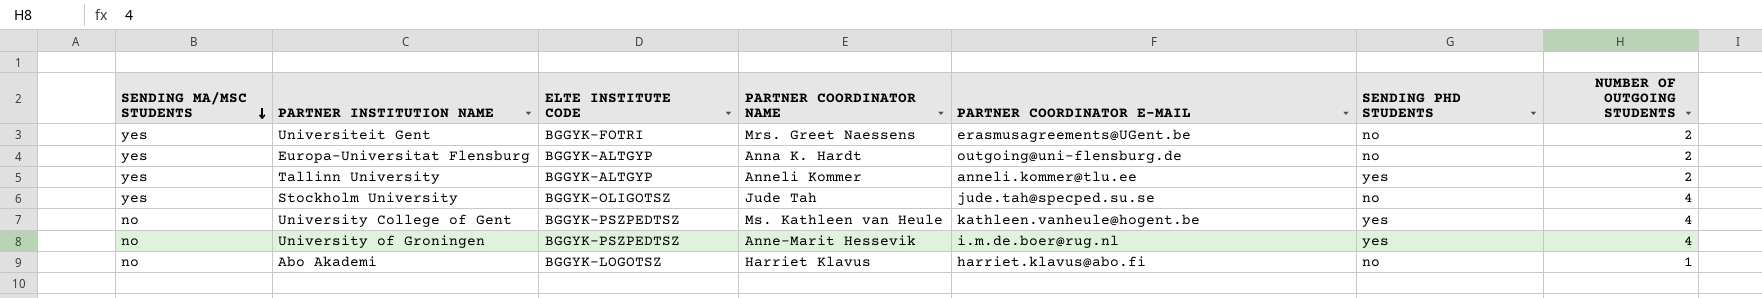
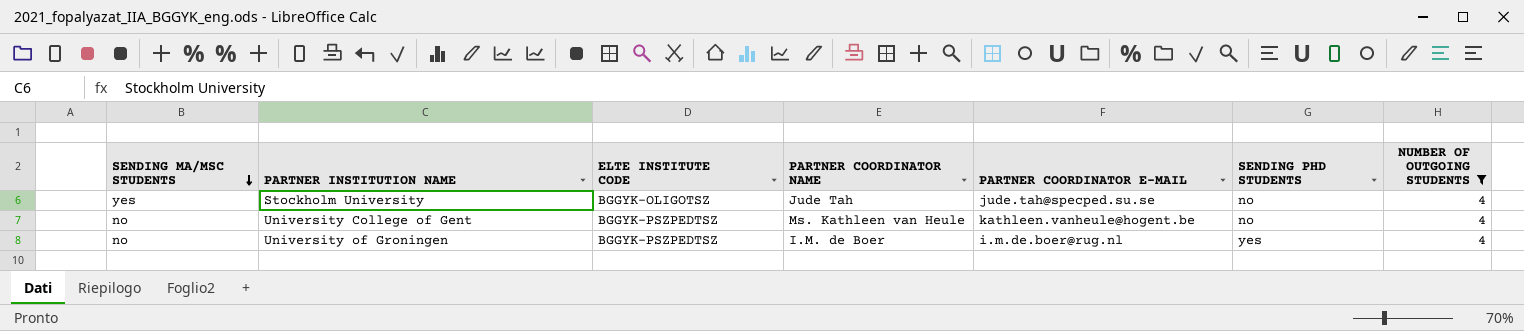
filter: none -> NUMBER OF OUTGOING STUDENTS = 4
University College of Gent | SENDING PHD STUDENTS: yes -> no
University of Groningen | PARTNER COORDINATOR NAME: Anne-Marit Hessevik -> I.M. de Boer

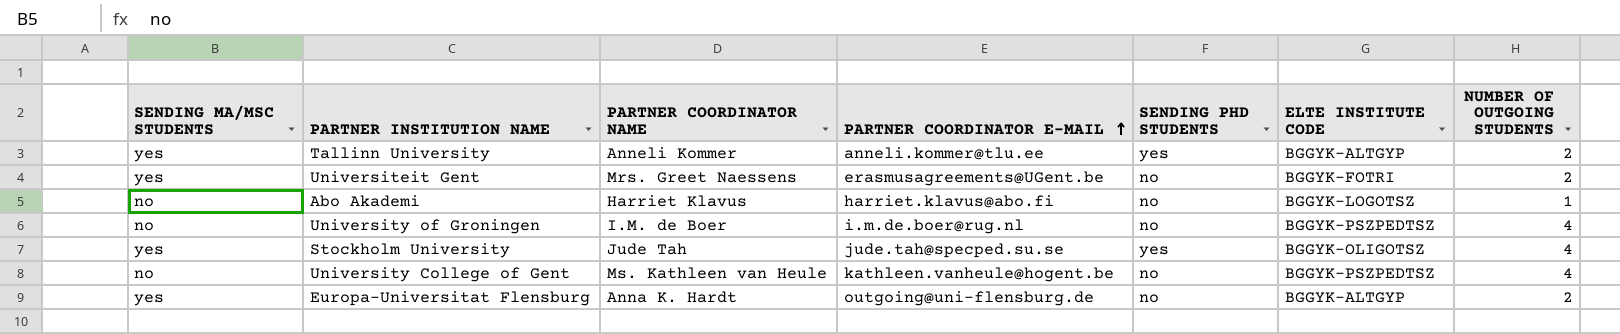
filter: NUMBER OF OUTGOING STUDENTS = 4 -> none
row order: SENDING MA/MSC STUDENTS descending -> PARTNER COORDINATOR E-MAIL ascending
column ELTE INSTITUTE CODE | position: 3 -> 6
University of Groningen | SENDING PHD STUDENTS: yes -> no
Stockholm University | SENDING PHD STUDENTS: no -> yes

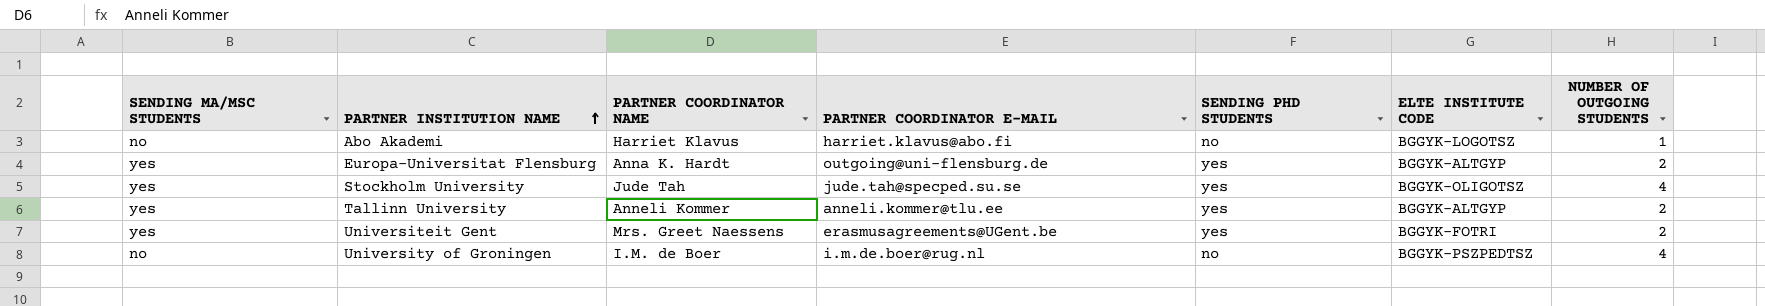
row order: PARTNER COORDINATOR E-MAIL ascending -> PARTNER INSTITUTION NAME ascending
row University College of Gent: no | Ms. Kathleen van Heule | kathleen.vanheule@hogent.be | no | BGGYK-PSZPEDTSZ | 4 -> none
Europa-Universitat Flensburg | SENDING PHD STUDENTS: no -> yes
Universiteit Gent | SENDING PHD STUDENTS: no -> yes

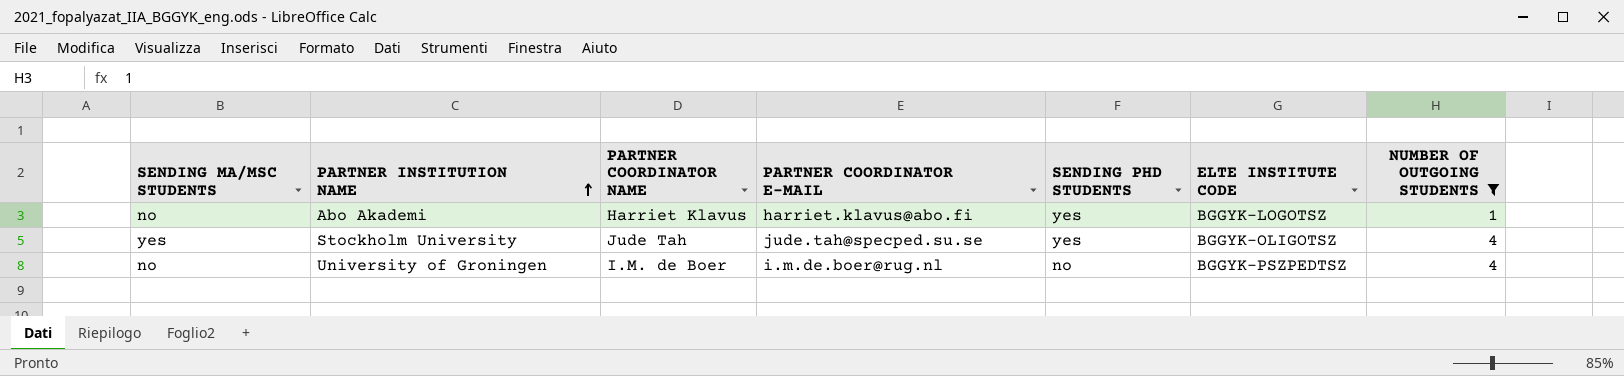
filter: none -> NUMBER OF OUTGOING STUDENTS != 2
Abo Akademi | SENDING PHD STUDENTS: no -> yes

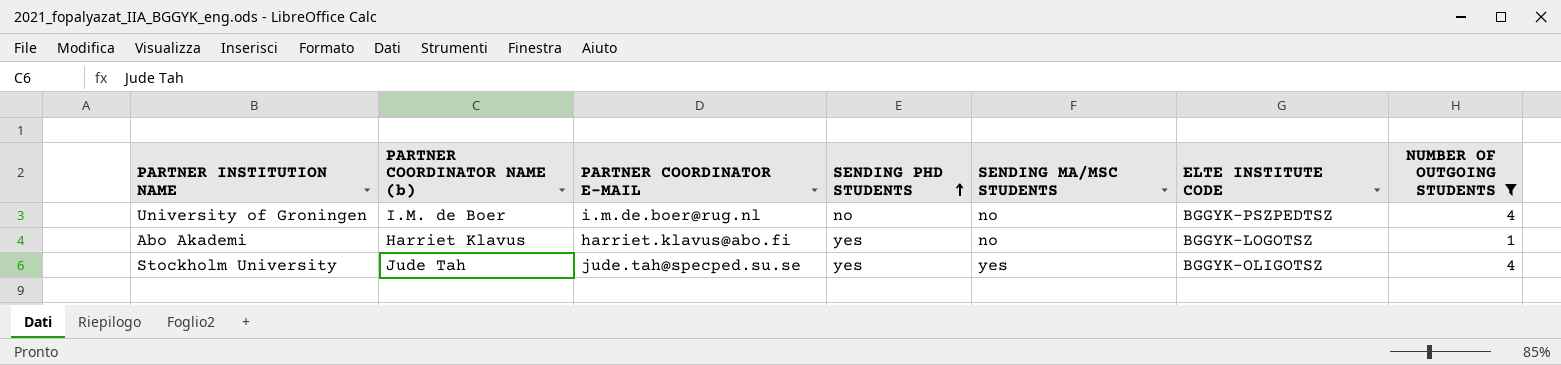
row order: PARTNER INSTITUTION NAME ascending -> SENDING PHD STUDENTS ascending
column name: PARTNER COORDINATOR NAME -> PARTNER COORDINATOR NAME (b)
column SENDING MA/MSC STUDENTS | position: 1 -> 5

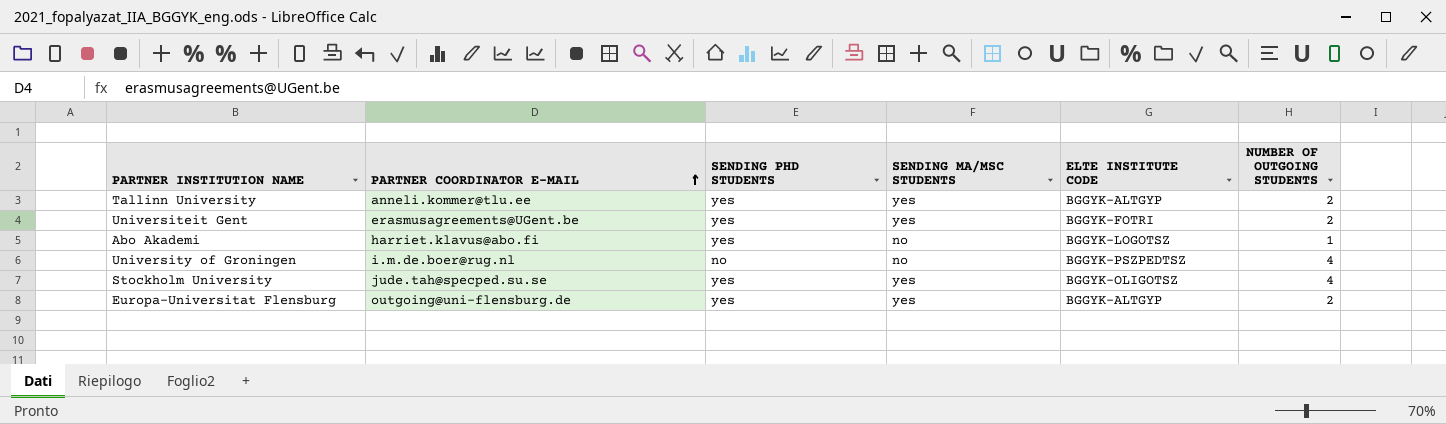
filter: NUMBER OF OUTGOING STUDENTS != 2 -> none
row order: SENDING PHD STUDENTS ascending -> PARTNER COORDINATOR E-MAIL ascending
column PARTNER COORDINATOR NAME (b) | position: 2 -> none

